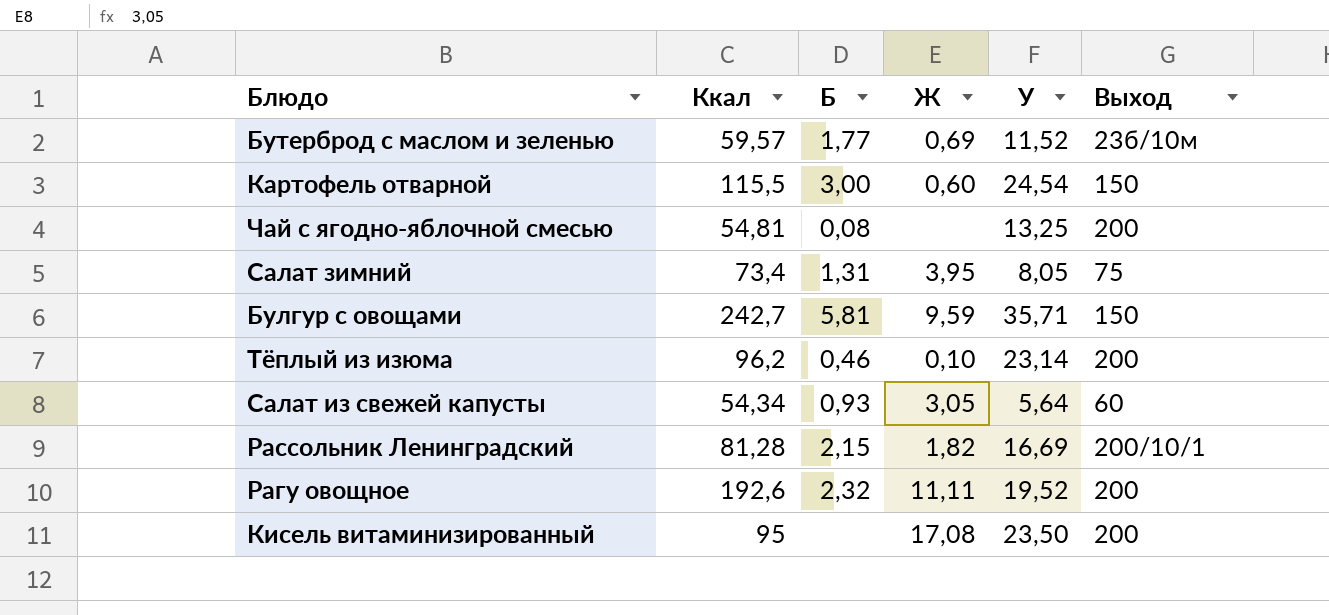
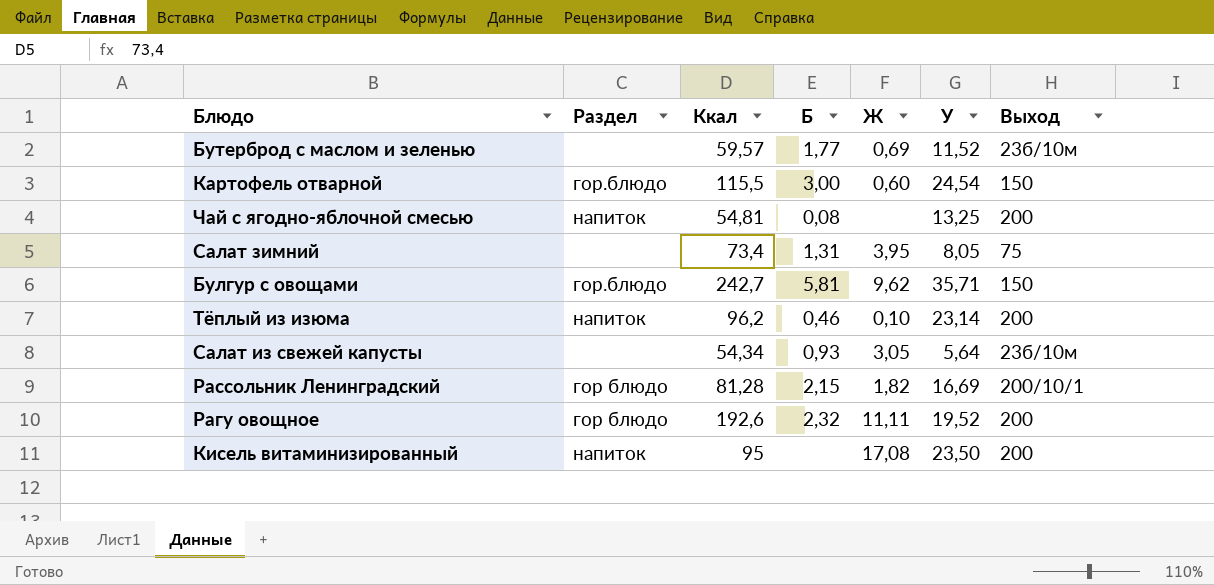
column Раздел | position: none -> 2
Булгур с овощами | Ж: 9,59 -> 9,62
Салат из свежей капусты | Выход: 60 -> 23б/10м

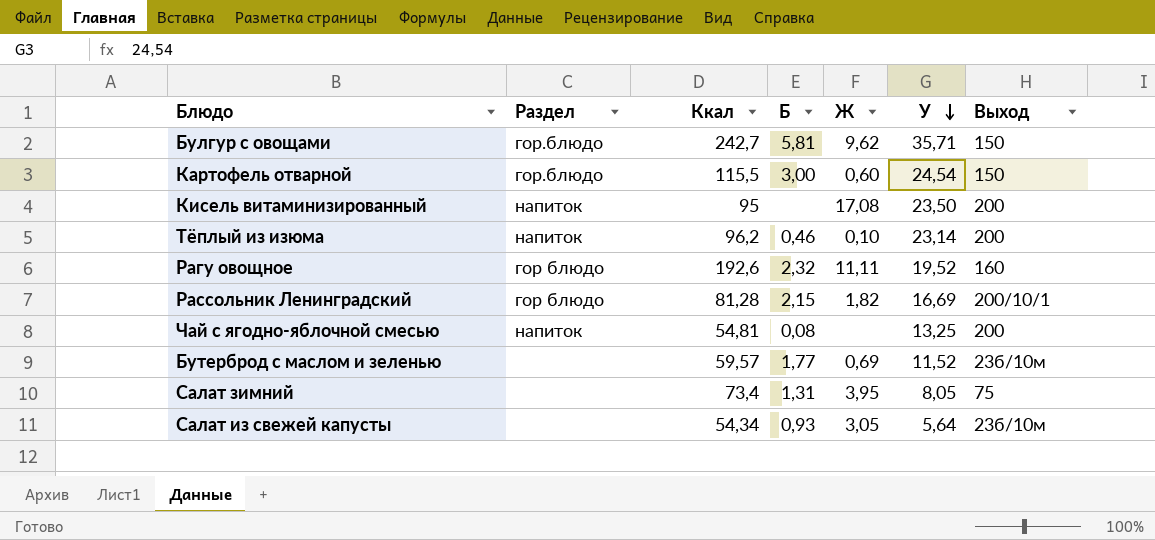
row order: none -> У descending
Рагу овощное | Выход: 200 -> 160

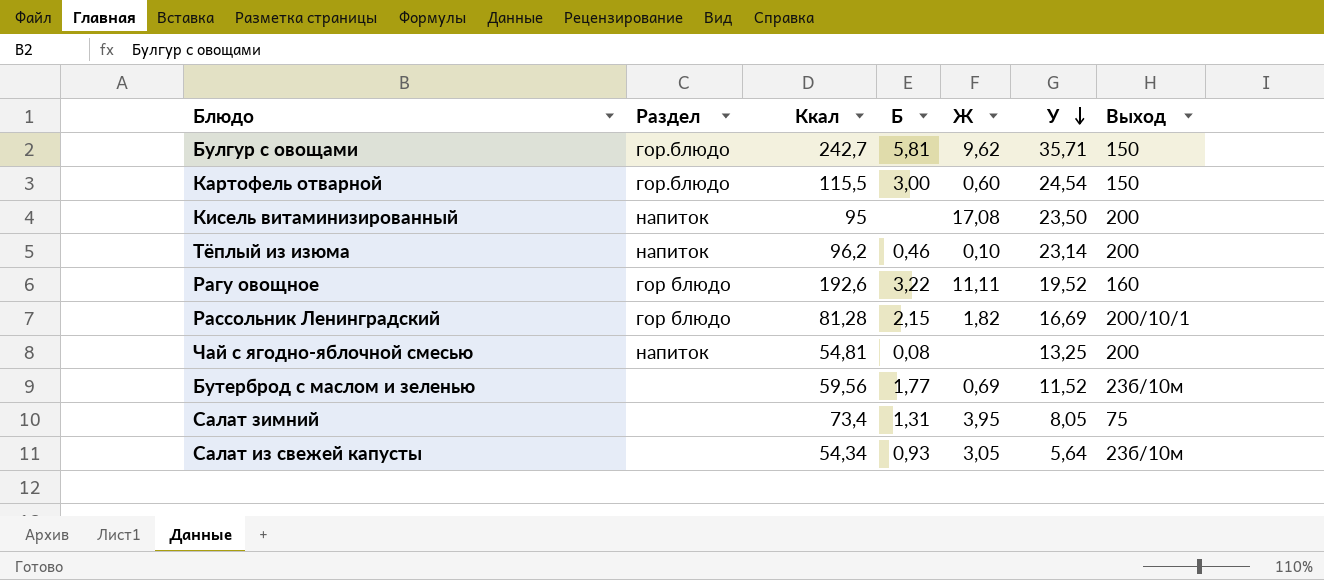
Рагу овощное | Б: 2,32 -> 3,22
Бутерброд с маслом и зеленью | Ккал: 59,57 -> 59,56

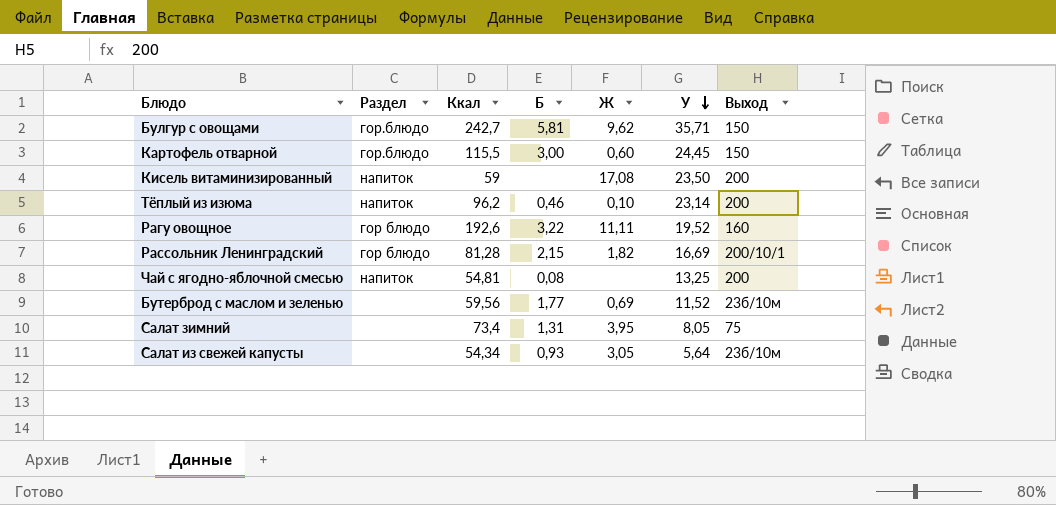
Картофель отварной | У: 24,54 -> 24,45
Кисель витаминизированный | Ккал: 95 -> 59

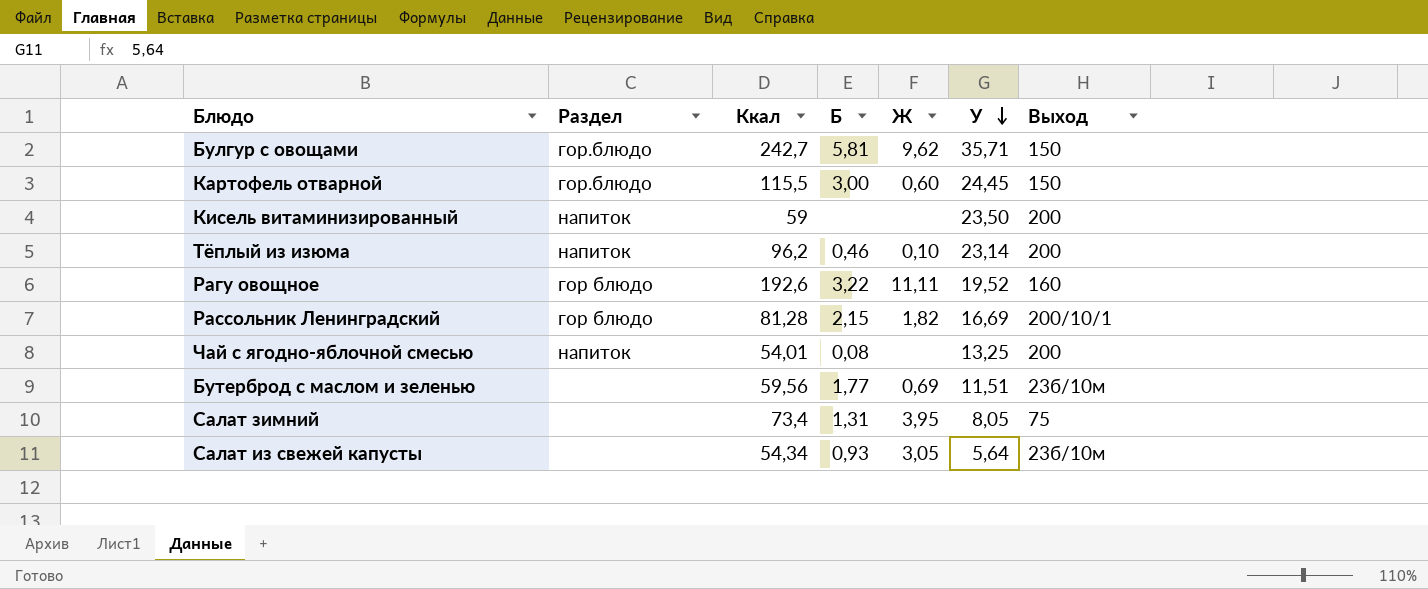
Кисель витаминизированный | Ж: 17,08 -> none
Чай с ягодно-яблочной смесью | Ккал: 54,81 -> 54,01
Бутерброд с маслом и зеленью | У: 11,52 -> 11,51

